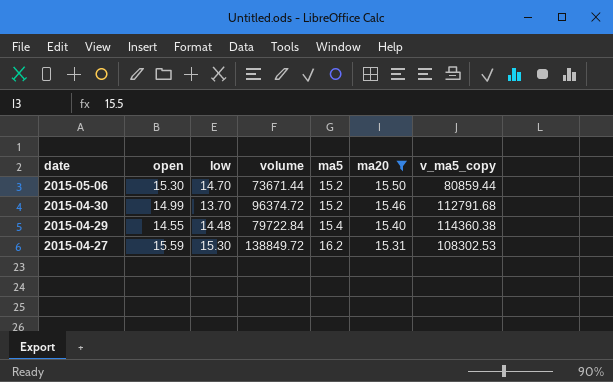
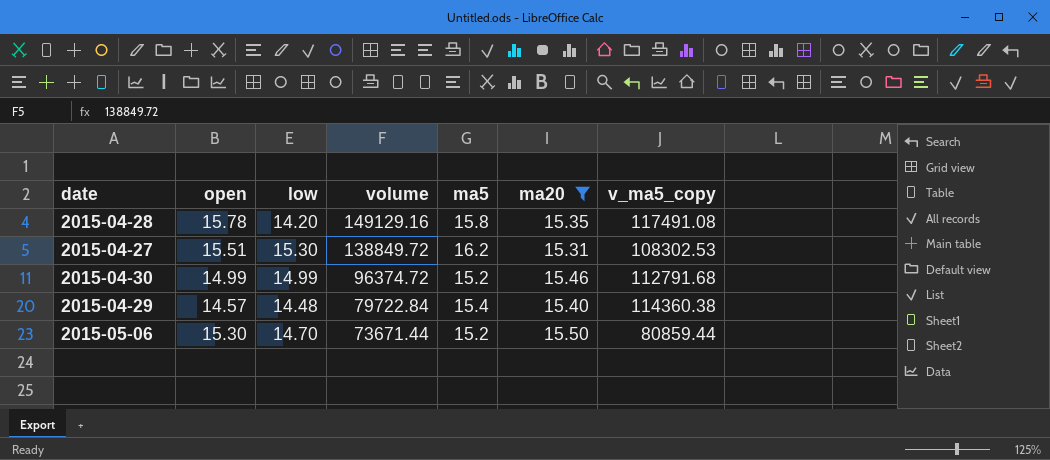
row order: date descending -> volume descending
row 2015-04-28: none -> 15.78 | 14.20 | 149129.16 | 15.8 | 15.35 | 117491.08
2015-04-27 | open: 15.59 -> 15.51
2015-04-30 | low: 13.70 -> 14.99
2015-04-29 | open: 14.55 -> 14.57

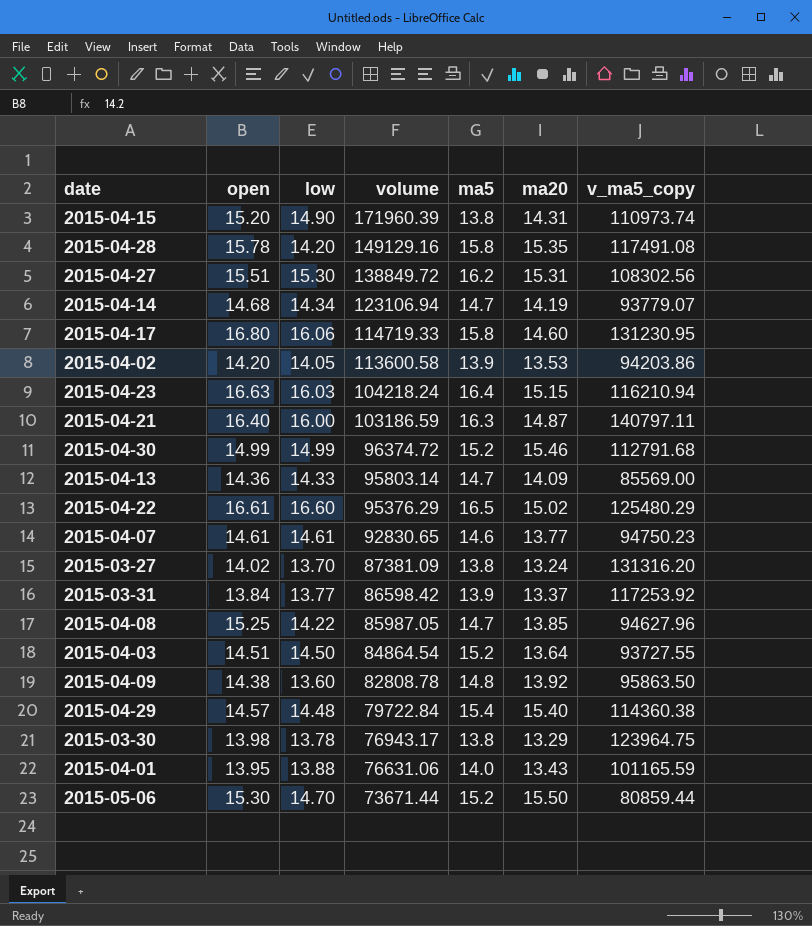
filter: ma20 >= 15.31 -> none
2015-04-27 | v_ma5_copy: 108302.53 -> 108302.56

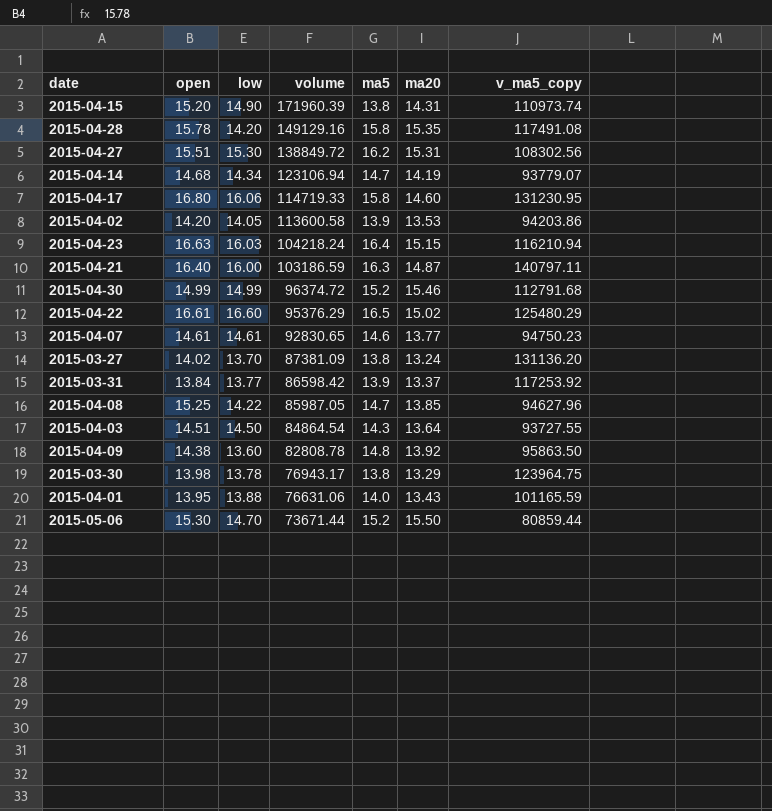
row 2015-04-13: 14.36 | 14.33 | 95803.14 | 14.7 | 14.09 | 85569.00 -> none
row 2015-04-29: 14.57 | 14.48 | 79722.84 | 15.4 | 15.40 | 114360.38 -> none
2015-03-27 | v_ma5_copy: 131316.20 -> 131136.20
2015-04-03 | ma5: 15.2 -> 14.3

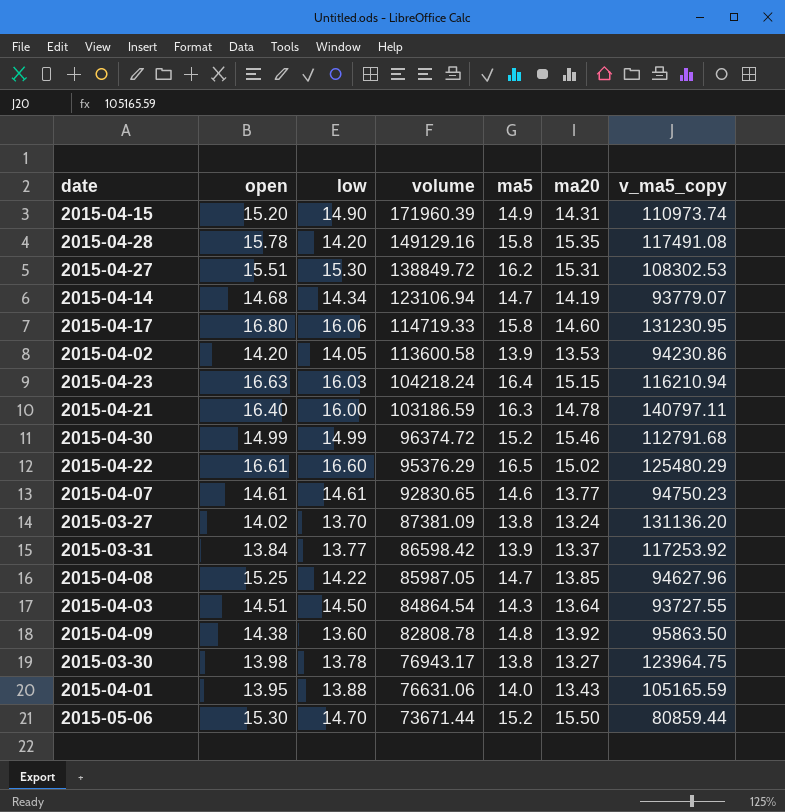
2015-04-15 | ma5: 13.8 -> 14.9
2015-04-27 | v_ma5_copy: 108302.56 -> 108302.53
2015-04-02 | v_ma5_copy: 94203.86 -> 94230.86
2015-04-21 | ma20: 14.87 -> 14.78
2015-03-30 | ma20: 13.29 -> 13.27
2015-04-01 | v_ma5_copy: 101165.59 -> 105165.59

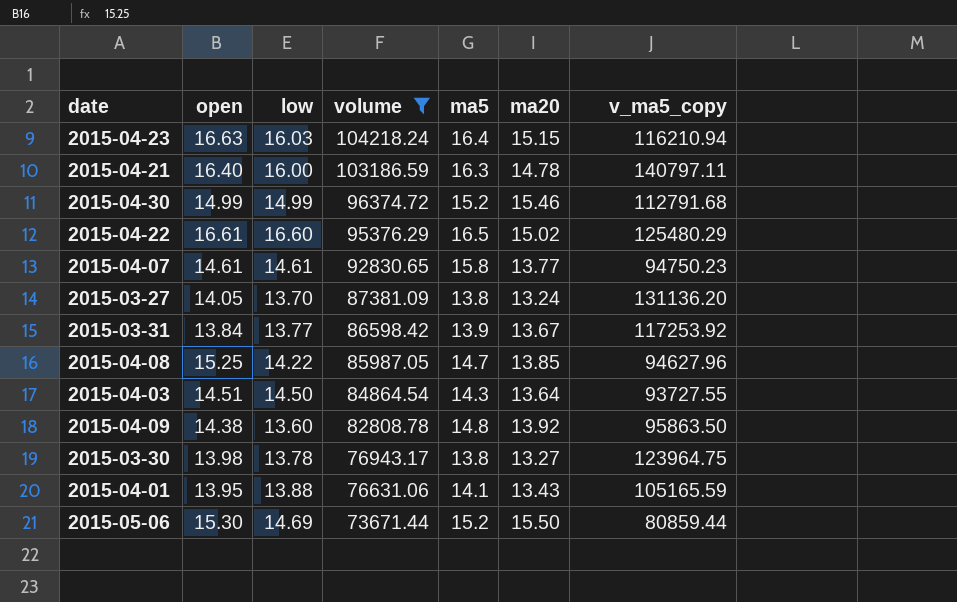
filter: none -> volume <= 104218.24
2015-04-07 | ma5: 14.6 -> 15.8
2015-03-27 | open: 14.02 -> 14.05
2015-03-31 | ma20: 13.37 -> 13.67
2015-04-01 | ma5: 14.0 -> 14.1
2015-05-06 | low: 14.70 -> 14.69

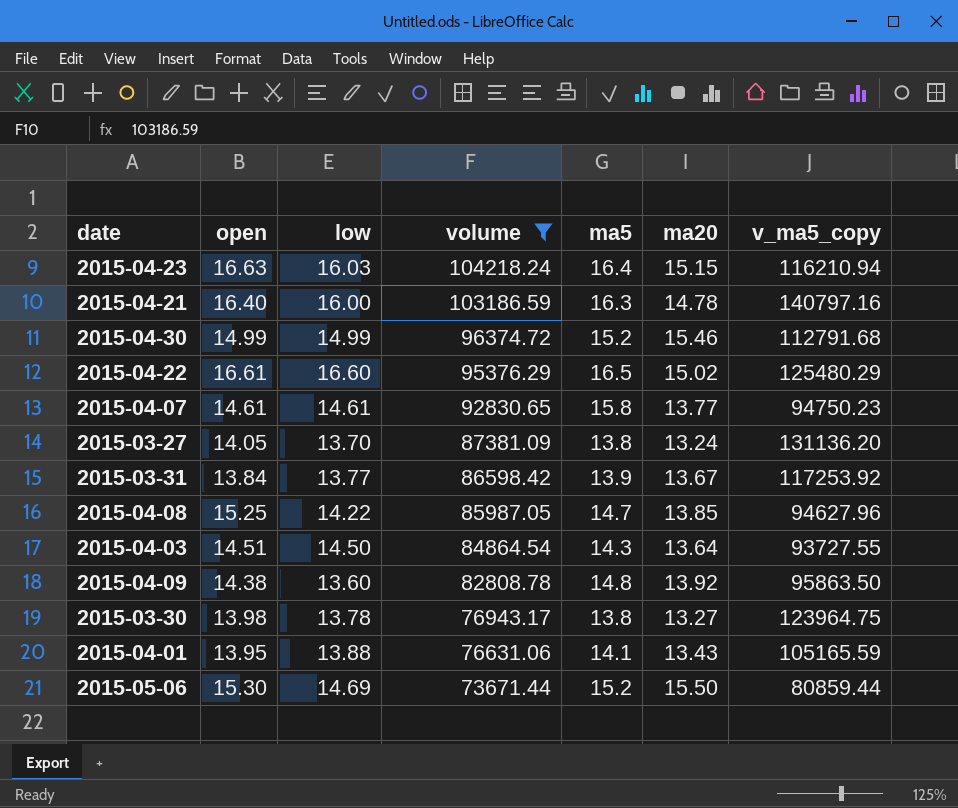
2015-04-21 | v_ma5_copy: 140797.11 -> 140797.16

